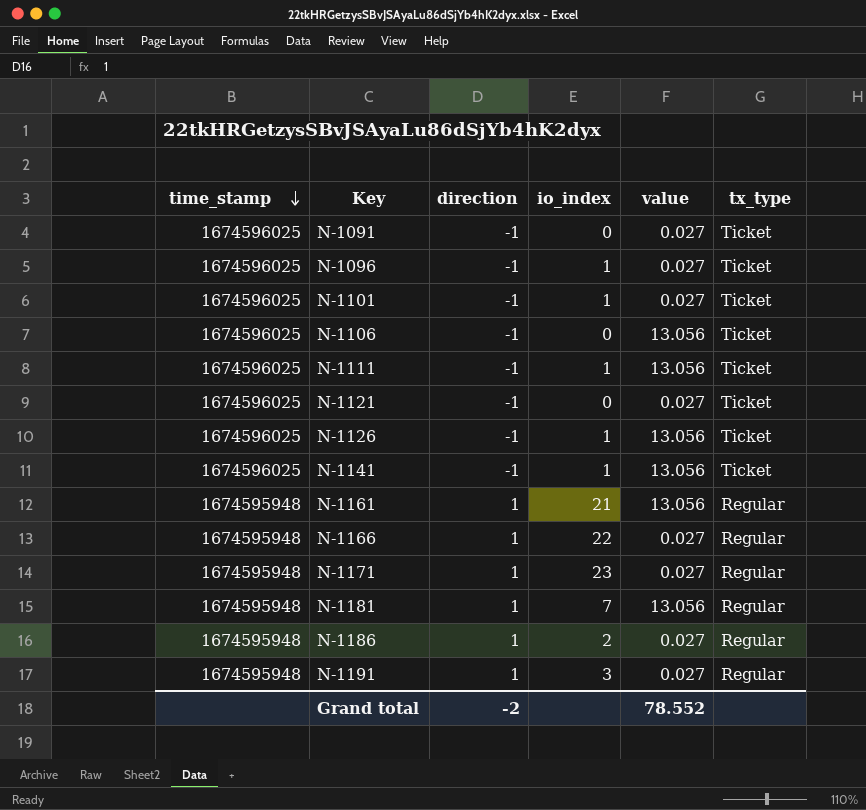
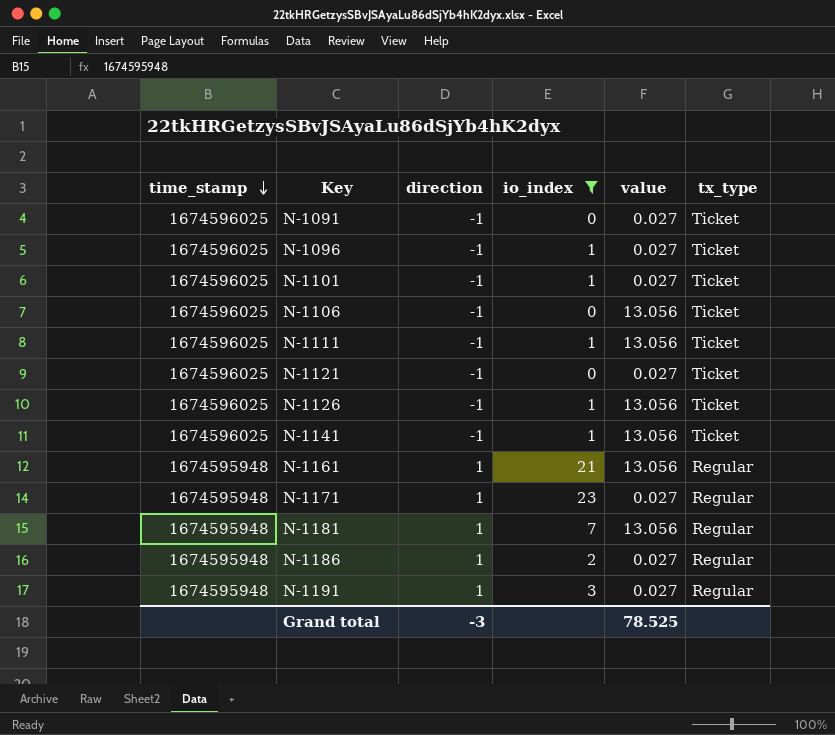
filter: none -> io_index != 22
Grand total | direction: -2 -> -3
Grand total | value: 78.552 -> 78.525

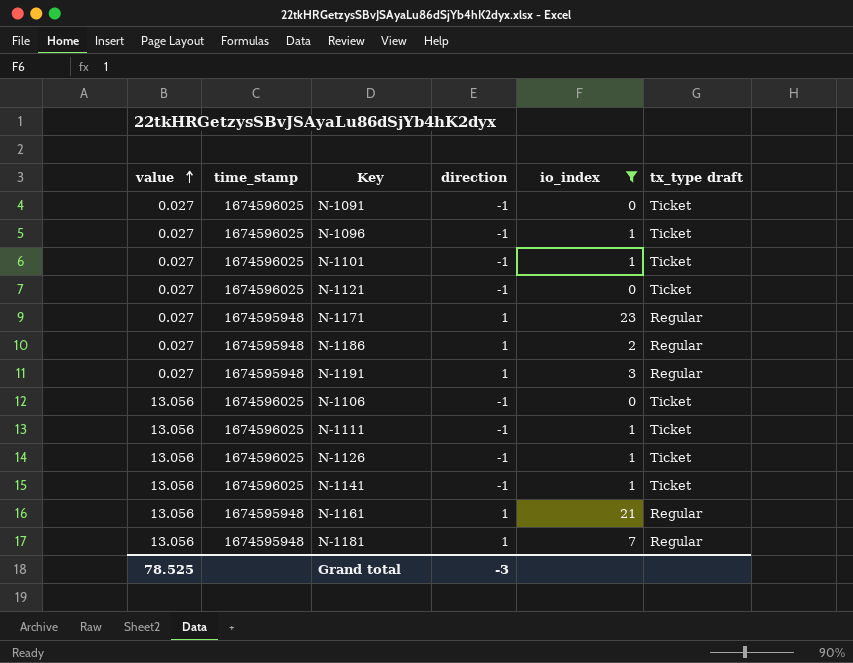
row order: time_stamp descending -> value ascending
column value | position: 5 -> 1
column name: tx_type -> tx_type draft

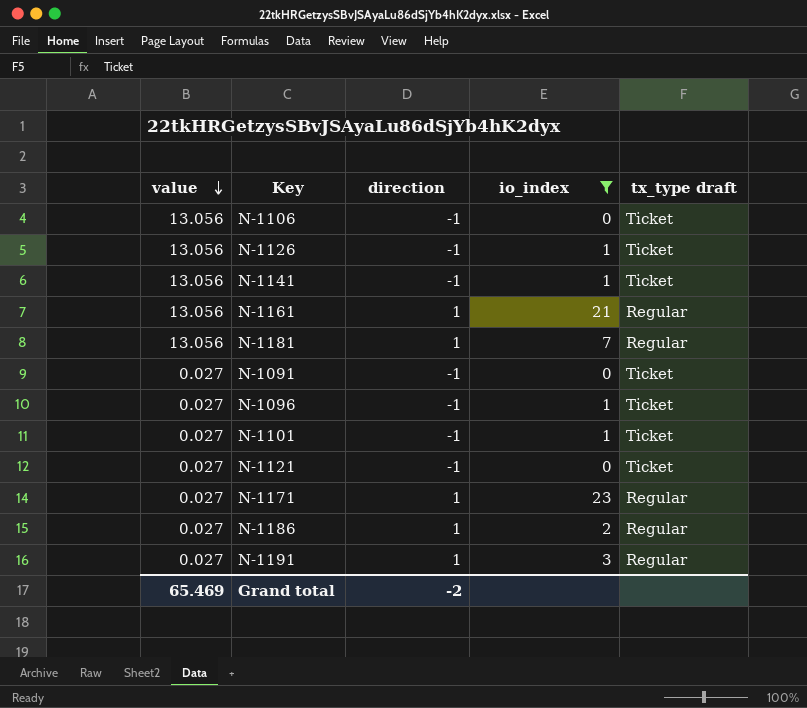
row order: value ascending -> value descending
column time_stamp | position: 2 -> none
row N-1111: 13.056 | 1674596025 | -1 | 1 | Ticket -> none
Grand total | value: 78.525 -> 65.469
Grand total | direction: -3 -> -2

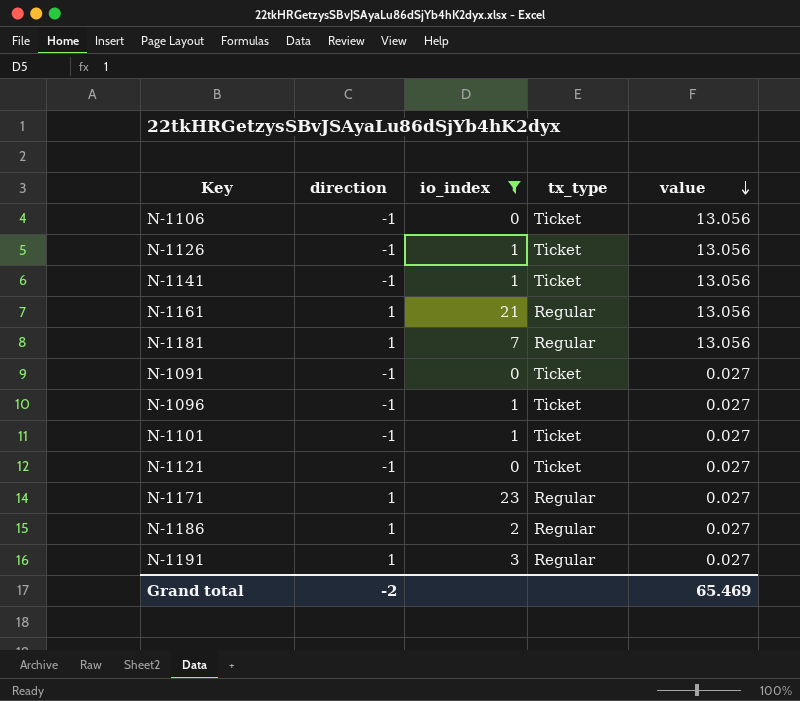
column name: tx_type draft -> tx_type
column value | position: 1 -> 5

